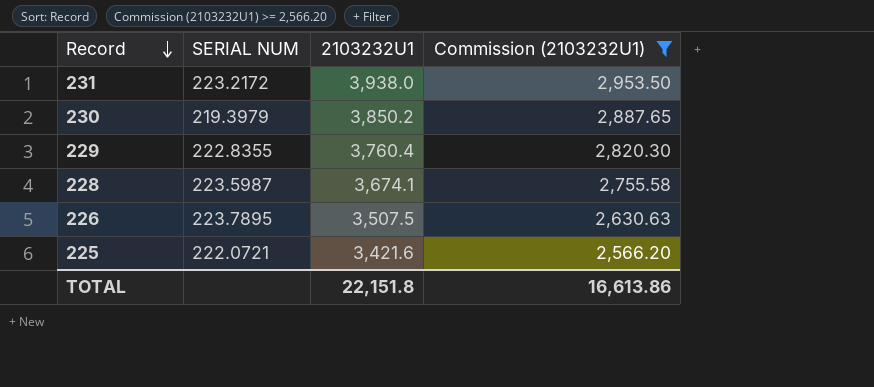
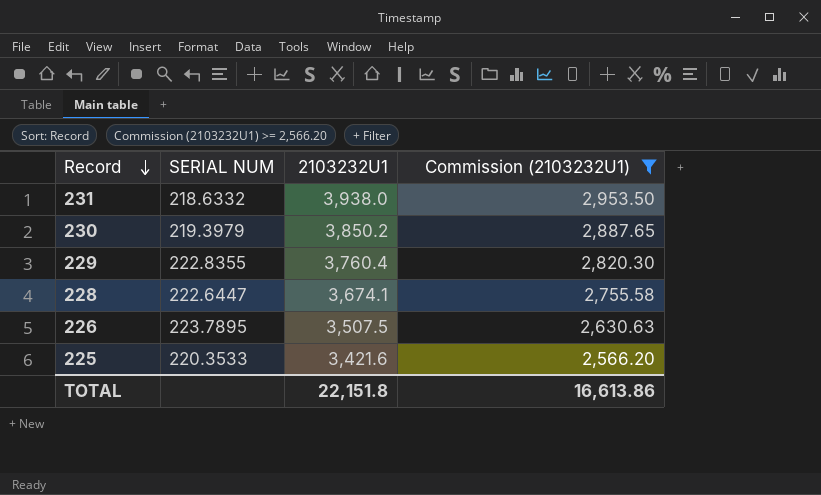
231 | SERIAL NUM: 223.2172 -> 218.6332
228 | SERIAL NUM: 223.5987 -> 222.6447
225 | SERIAL NUM: 222.0721 -> 220.3533

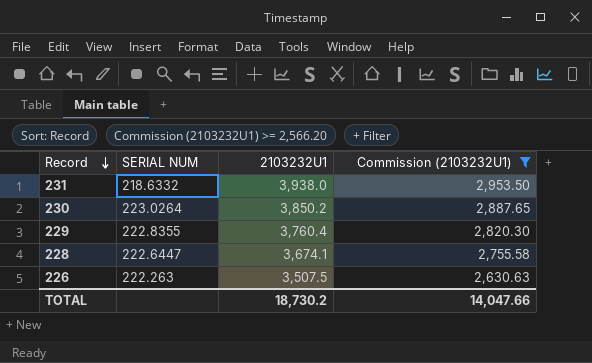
row 225: 220.3533 | 3,421.6 | 2,566.20 -> none
230 | SERIAL NUM: 219.3979 -> 223.0264
226 | SERIAL NUM: 223.7895 -> 222.263
TOTAL | 2103232U1: 22,151.8 -> 18,730.2
TOTAL | Commission (2103232U1): 16,613.86 -> 14,047.66

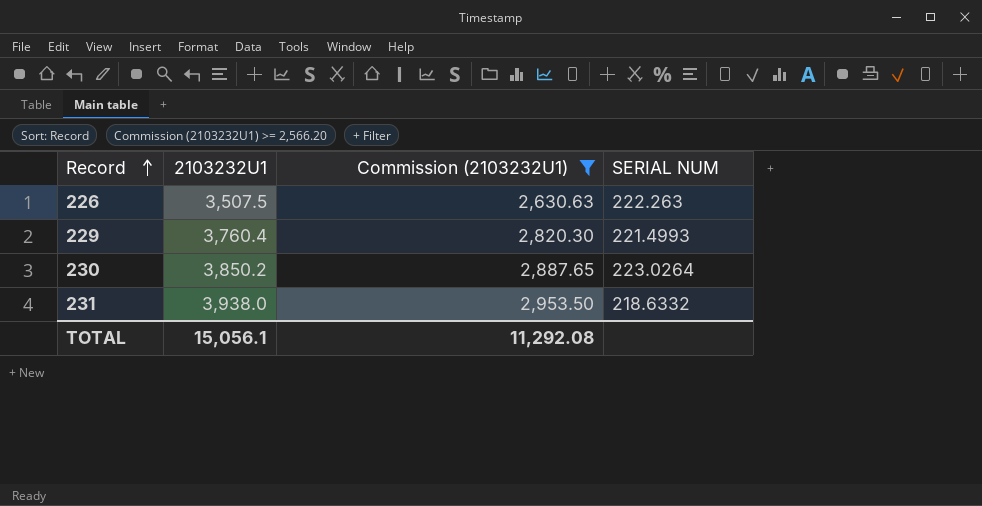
row order: Record descending -> Record ascending
column SERIAL NUM | position: 2 -> 4
row 228: 222.6447 | 3,674.1 | 2,755.58 -> none
229 | SERIAL NUM: 222.8355 -> 221.4993
TOTAL | 2103232U1: 18,730.2 -> 15,056.1
TOTAL | Commission (2103232U1): 14,047.66 -> 11,292.08

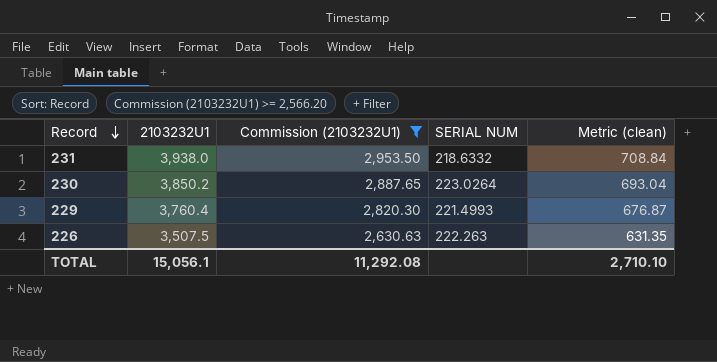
row order: Record ascending -> Record descending
column Metric (clean) | formula: none -> [2103232U1] * 0.18

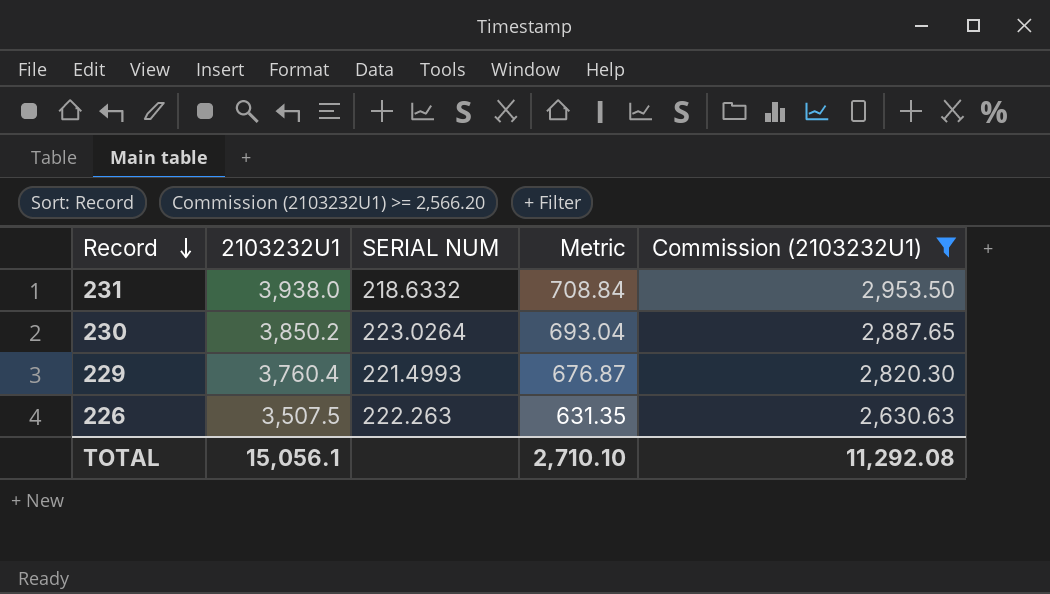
column name: Metric (clean) -> Metric
column Commission (2103232U1) | position: 3 -> 5

